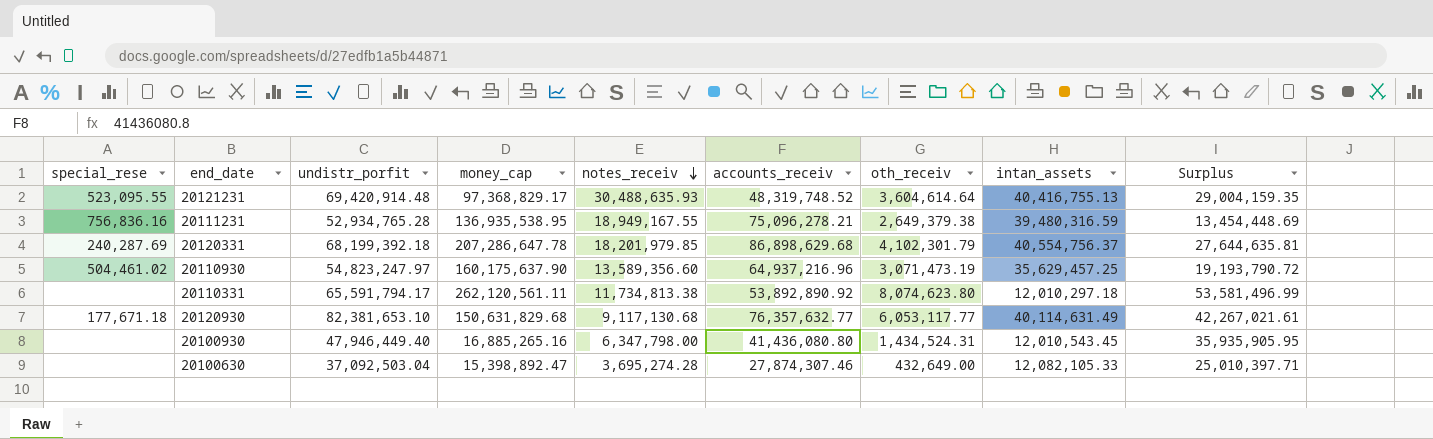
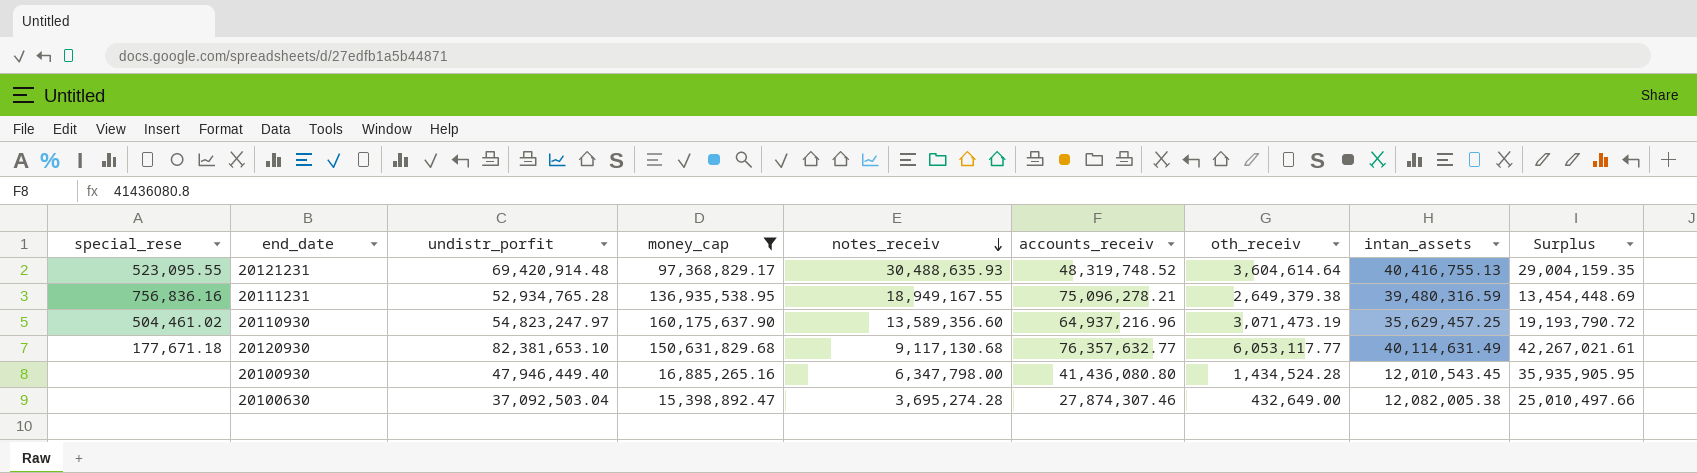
filter: none -> money_cap <= 160,175,637.90
20100930 | oth_receiv: 1,434,524.31 -> 1,434,524.28
20100630 | intan_assets: 12,082,105.33 -> 12,082,005.38
20100630 | Surplus: 25,010,397.71 -> 25,010,497.66

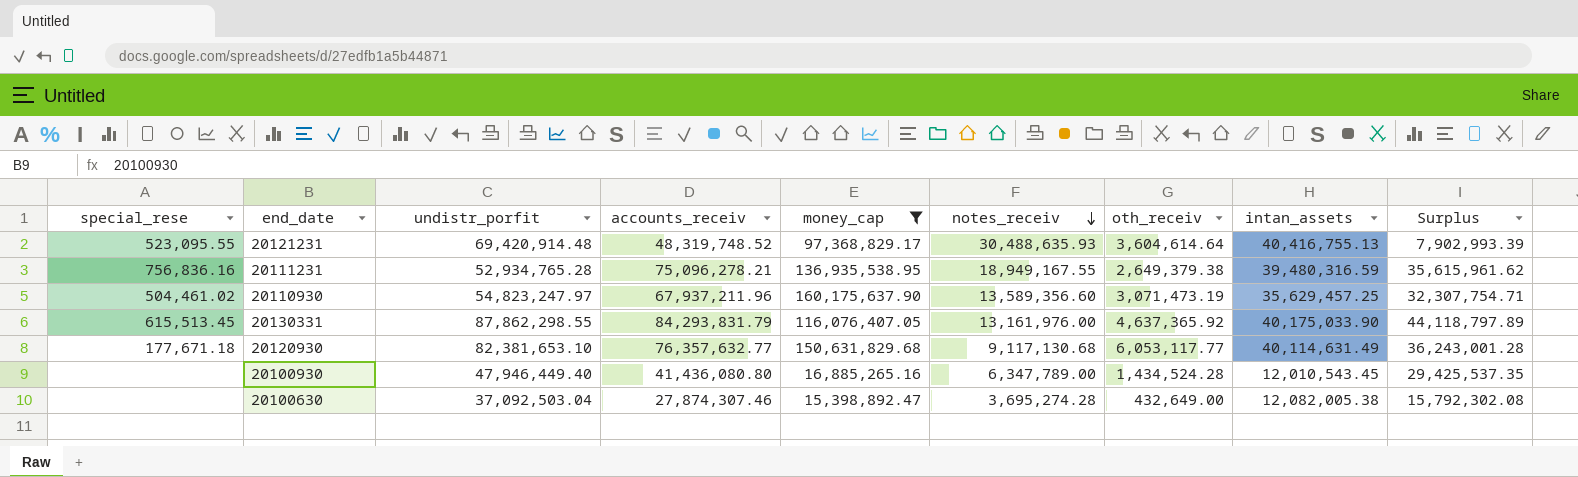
column accounts_receiv | position: 6 -> 4
column Surplus | formula: [undistr_porfit] - [intan_assets] -> [accounts_receiv] - [intan_assets]
20110930 | accounts_receiv: 64,937,216.96 -> 67,937,211.96
row 20130331: none -> 615,513.45 | 87,862,298.55 | 84,293,831.79 | 116,076,407.05 | 13,161,976.00 | 4,637,365.92 | 40,175,033.90 | 44,118,797.89
20100930 | notes_receiv: 6,347,798.00 -> 6,347,789.00

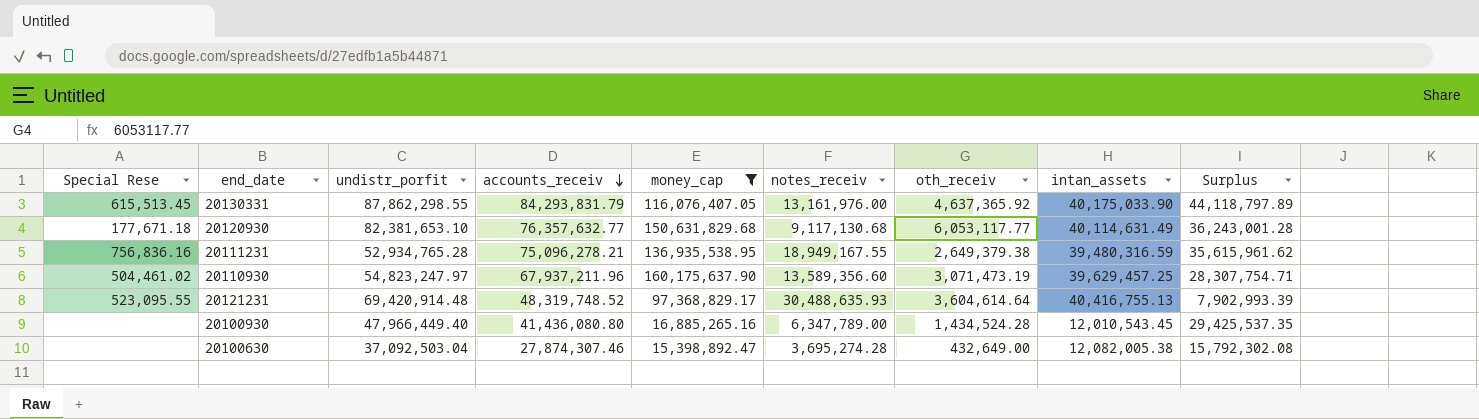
row order: notes_receiv descending -> accounts_receiv descending
column name: special_rese -> Special Rese
20110930 | intan_assets: 35,629,457.25 -> 39,629,457.25
20110930 | Surplus: 32,307,754.71 -> 28,307,754.71
20100930 | undistr_porfit: 47,946,449.40 -> 47,966,449.40

